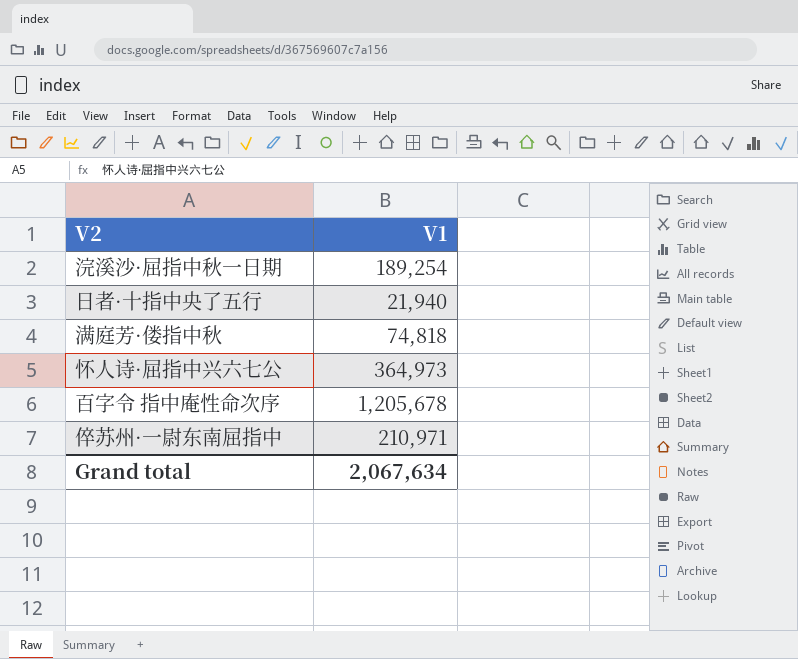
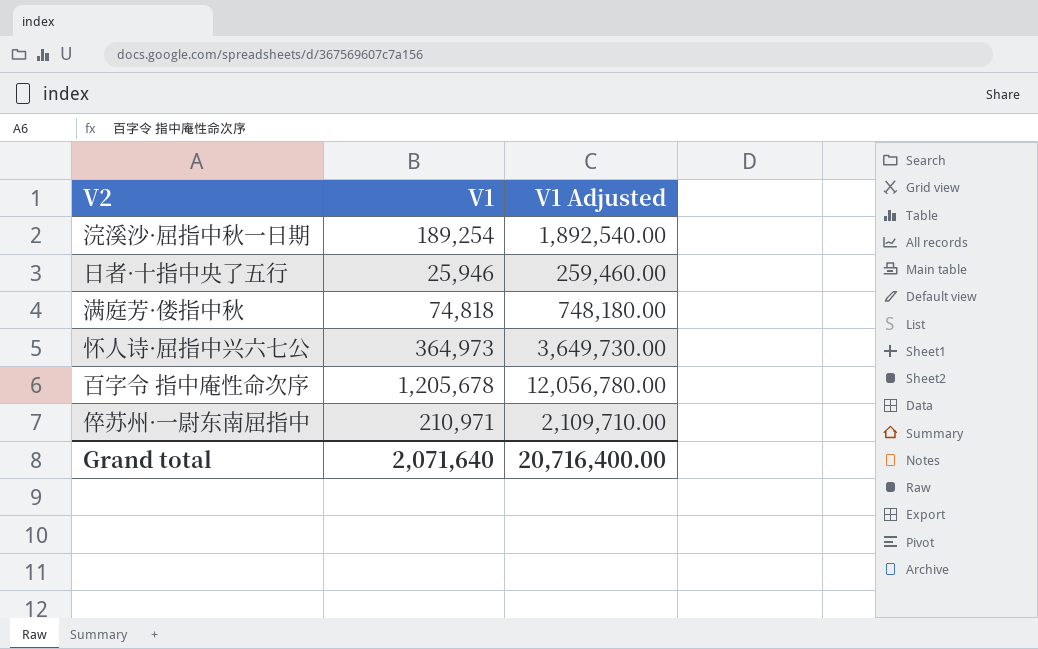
column V1 Adjusted | formula: none -> [V1] * 10
日者·十指中央了五行 | V1: 21,940 -> 25,946
Grand total | V1: 2,067,634 -> 2,071,640

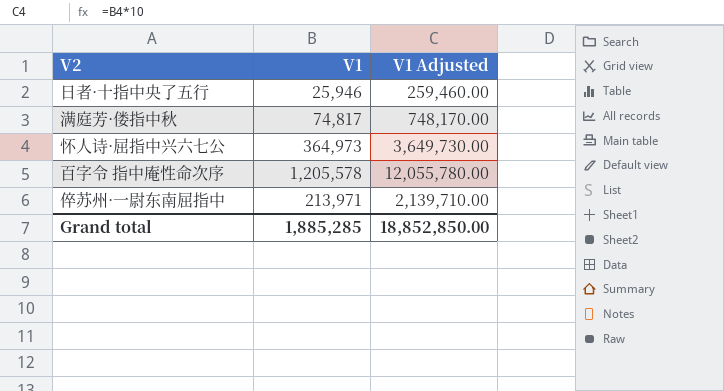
row 浣溪沙·屈指中秋一日期: 189,254 | 1,892,540.00 -> none
满庭芳·偻指中秋 | V1: 74,818 -> 74,817
满庭芳·偻指中秋 | V1 Adjusted: 748,180.00 -> 748,170.00
百字令 指中庵性命次序 | V1: 1,205,678 -> 1,205,578
百字令 指中庵性命次序 | V1 Adjusted: 12,056,780.00 -> 12,055,780.00
倅苏州·一尉东南屈指中 | V1: 210,971 -> 213,971
倅苏州·一尉东南屈指中 | V1 Adjusted: 2,109,710.00 -> 2,139,710.00
Grand total | V1: 2,071,640 -> 1,885,285
Grand total | V1 Adjusted: 20,716,400.00 -> 18,852,850.00

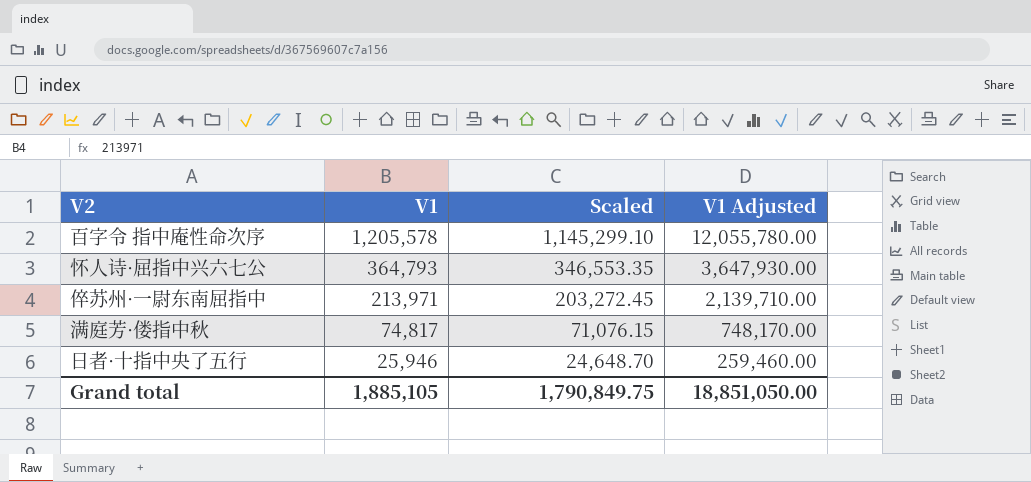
row order: none -> V1 descending
column Scaled | formula: none -> [V1] * 0.95
怀人诗·屈指中兴六七公 | V1: 364,973 -> 364,793
怀人诗·屈指中兴六七公 | V1 Adjusted: 3,649,730.00 -> 3,647,930.00
Grand total | V1: 1,885,285 -> 1,885,105
Grand total | V1 Adjusted: 18,852,850.00 -> 18,851,050.00

